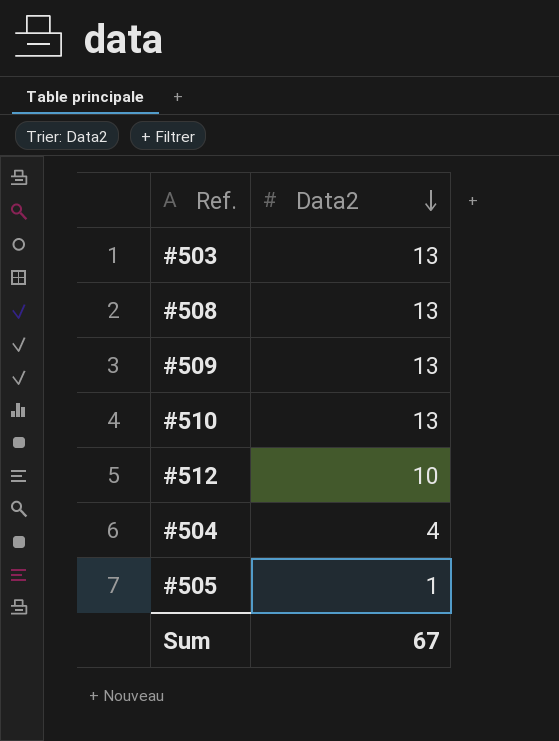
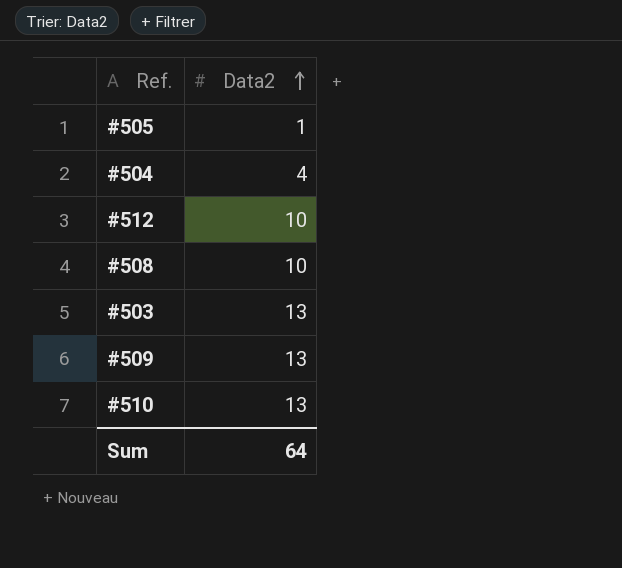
row order: Data2 descending -> Data2 ascending
#508 | Data2: 13 -> 10
Sum | Data2: 67 -> 64

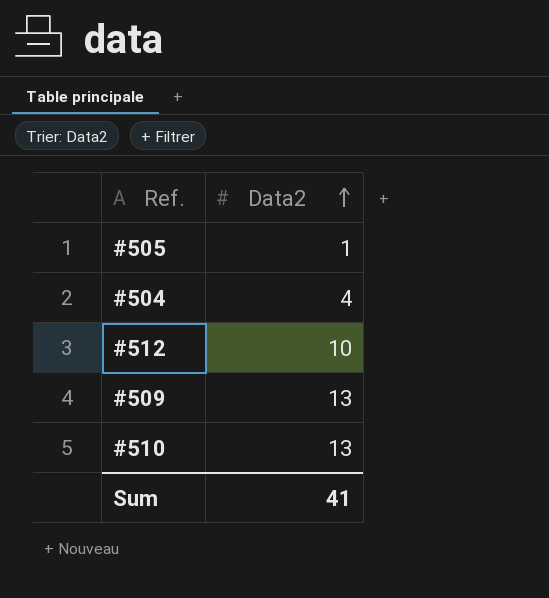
row #508: 10 -> none
row #503: 13 -> none
Sum | Data2: 64 -> 41

